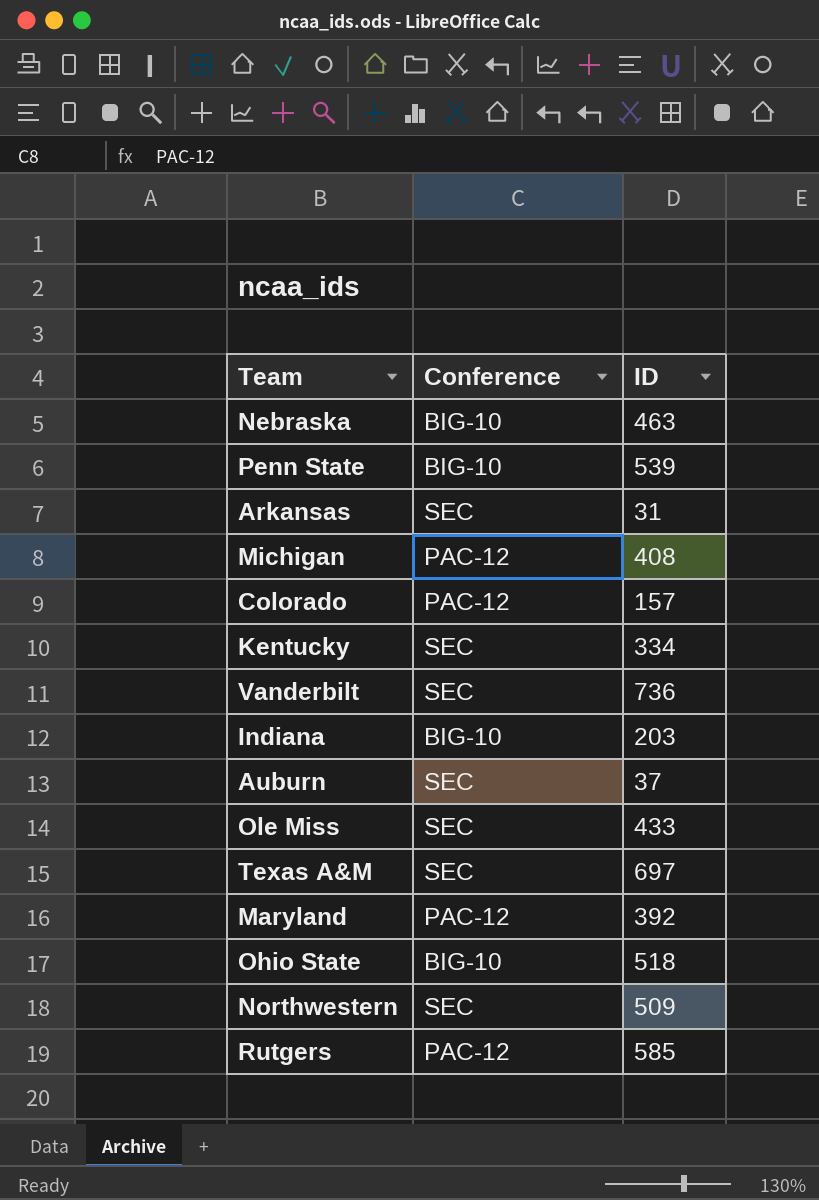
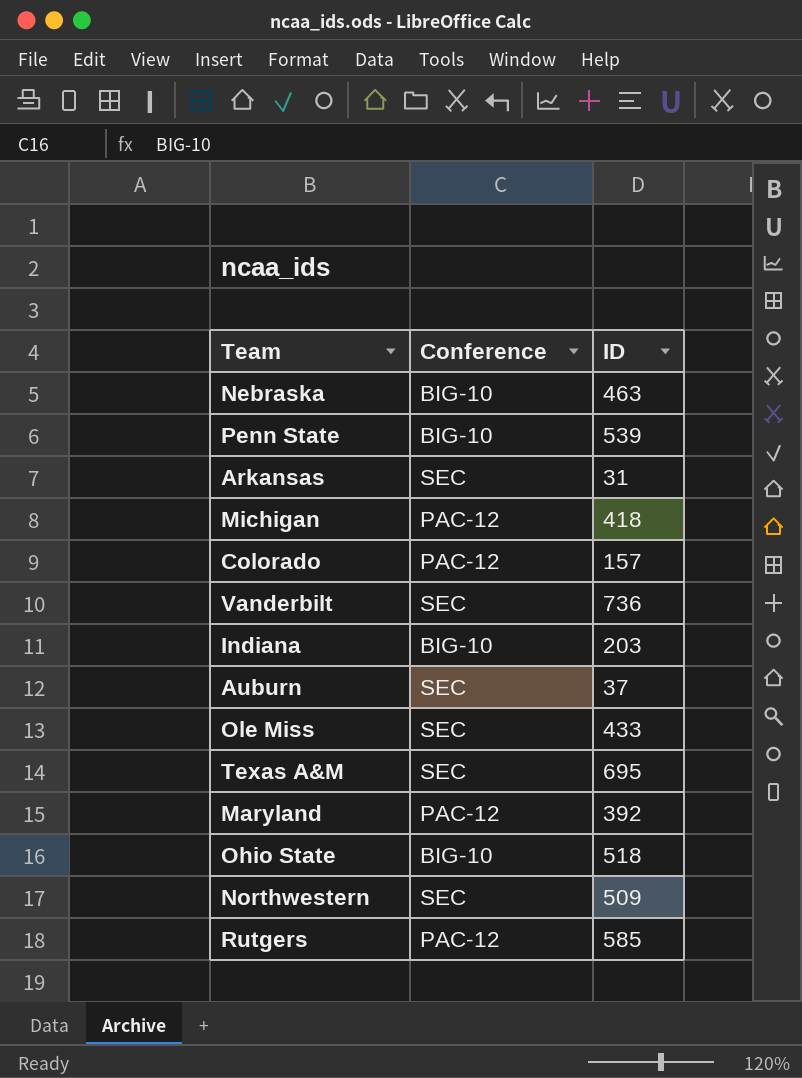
row Kentucky: SEC | 334 -> none
Michigan | ID: 408 -> 418
Texas A&M | ID: 697 -> 695

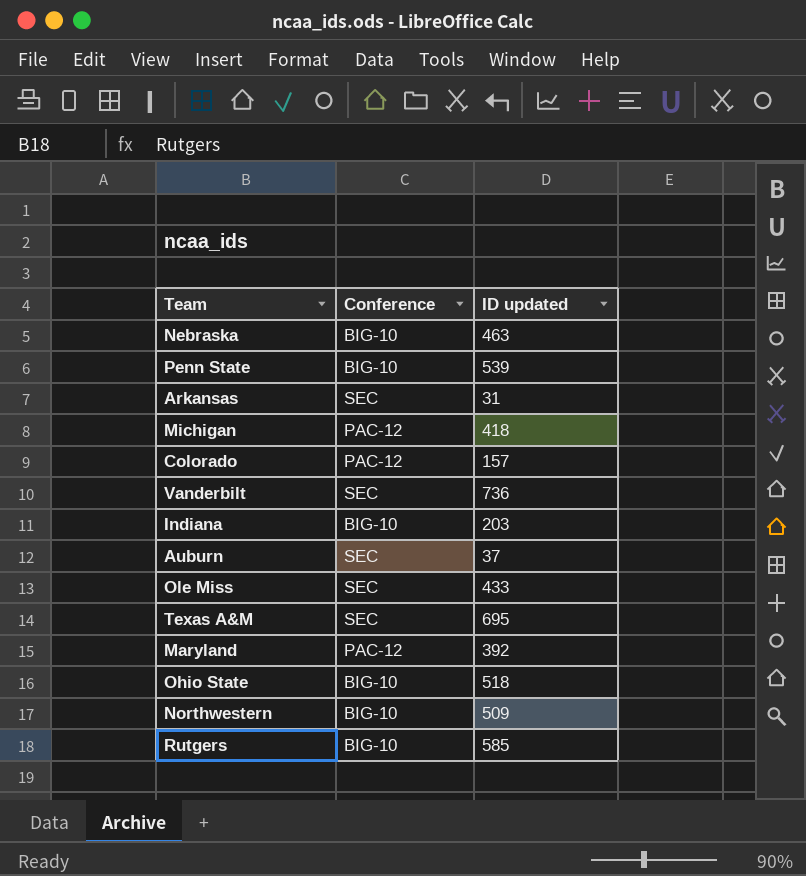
column name: ID -> ID updated
Northwestern | Conference: SEC -> BIG-10
Rutgers | Conference: PAC-12 -> BIG-10

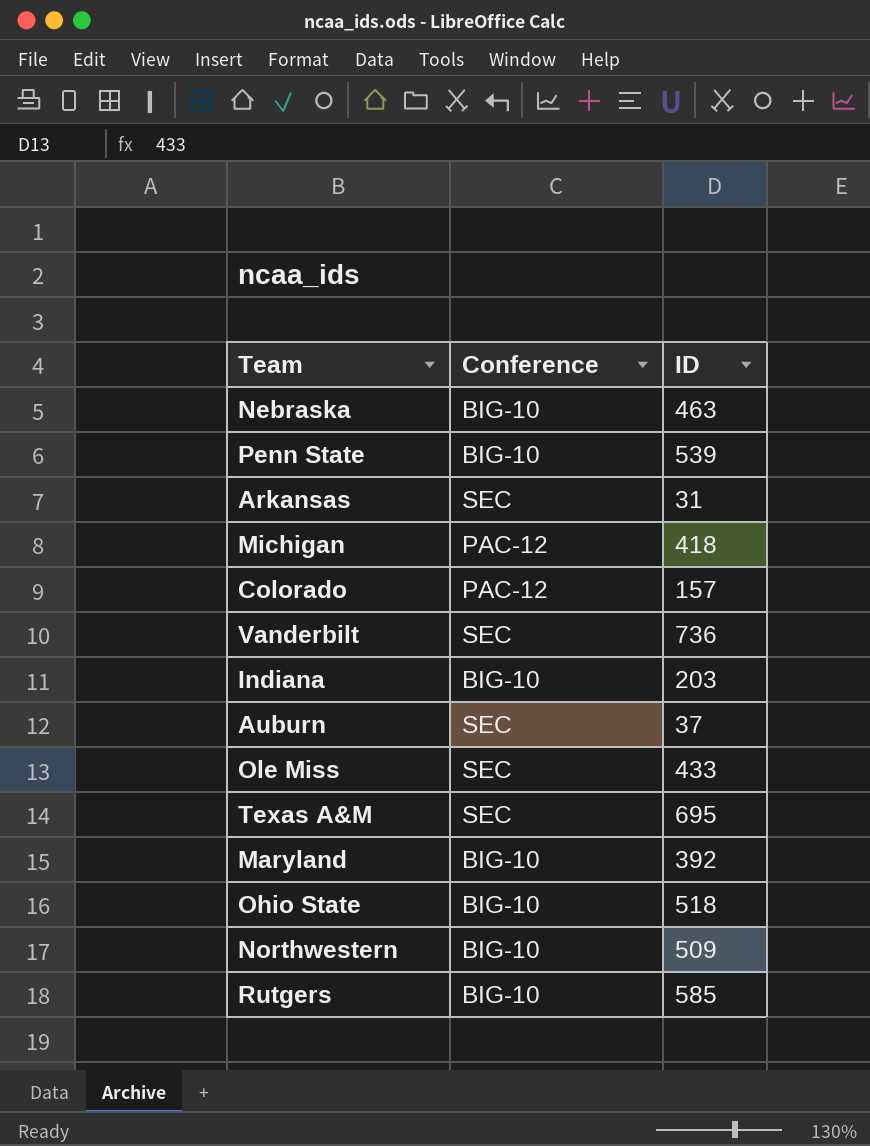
column name: ID updated -> ID
Maryland | Conference: PAC-12 -> BIG-10

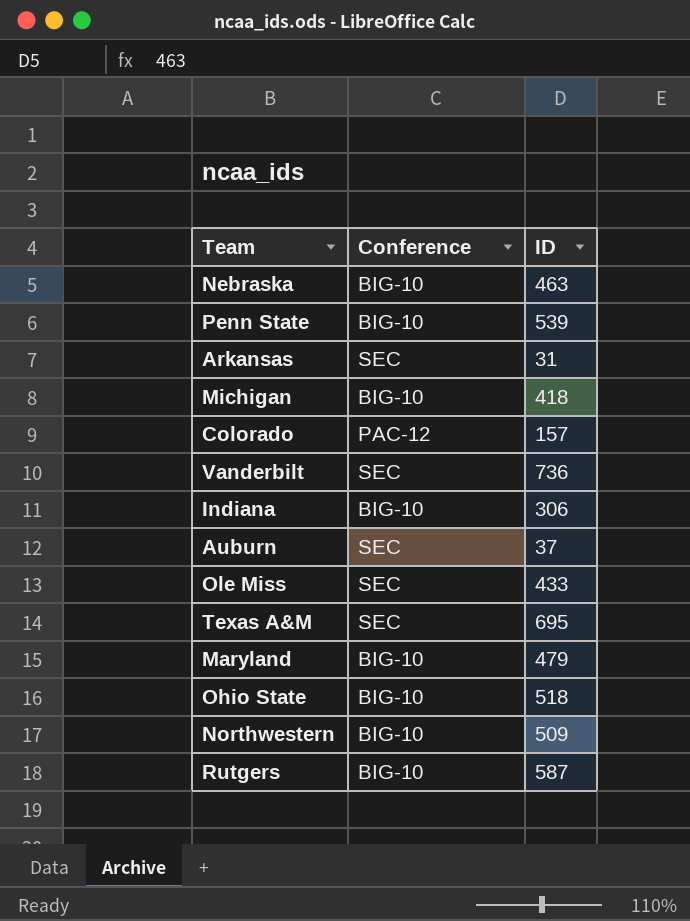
Michigan | Conference: PAC-12 -> BIG-10
Indiana | ID: 203 -> 306
Maryland | ID: 392 -> 479
Rutgers | ID: 585 -> 587

